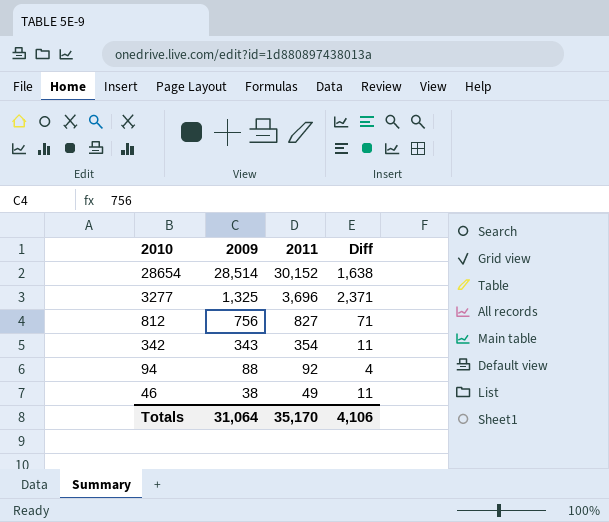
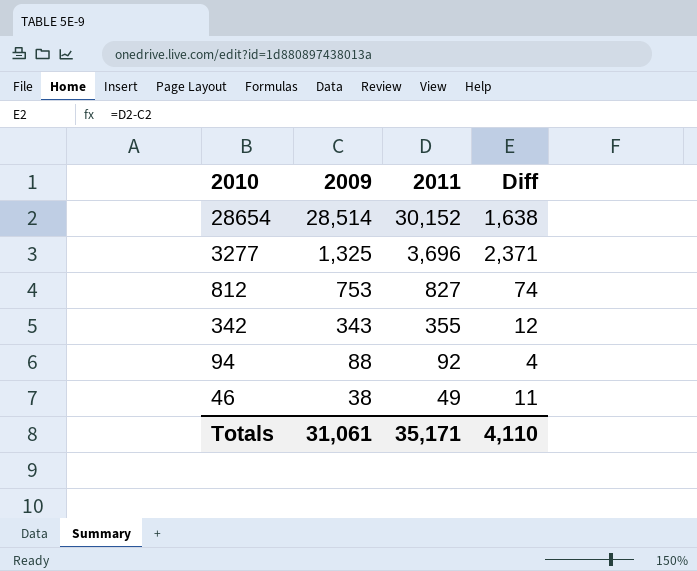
812 | 2009: 756 -> 753
812 | Diff: 71 -> 74
342 | 2011: 354 -> 355
342 | Diff: 11 -> 12
Totals | 2009: 31,064 -> 31,061
Totals | 2011: 35,170 -> 35,171
Totals | Diff: 4,106 -> 4,110

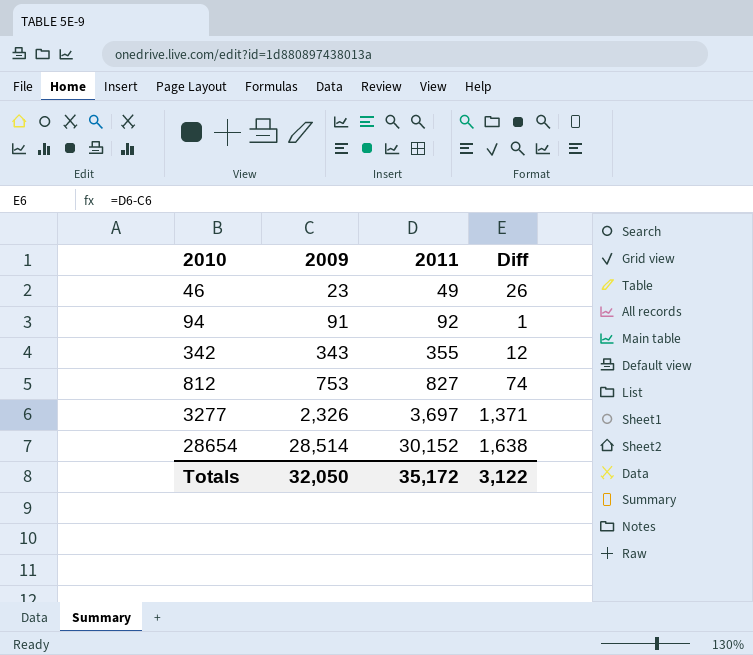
row order: 2010 descending -> 2010 ascending
46 | 2009: 38 -> 23
46 | Diff: 11 -> 26
94 | 2009: 88 -> 91
94 | Diff: 4 -> 1
3277 | 2009: 1,325 -> 2,326
3277 | 2011: 3,696 -> 3,697
3277 | Diff: 2,371 -> 1,371
Totals | 2009: 31,061 -> 32,050
Totals | 2011: 35,171 -> 35,172
Totals | Diff: 4,110 -> 3,122

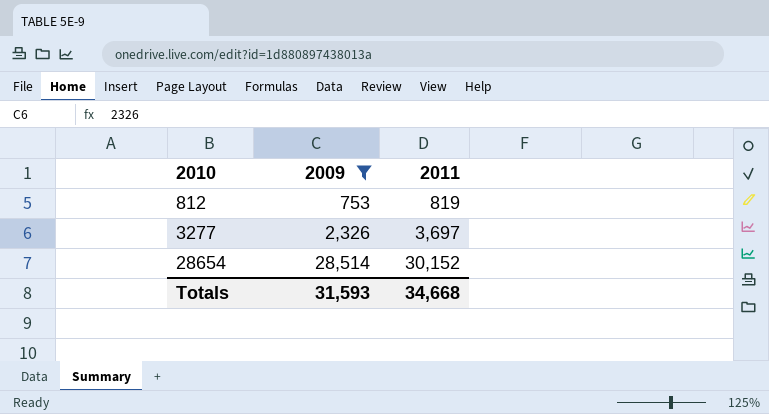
filter: none -> 2009 >= 753
column Diff | formula: [2011] - [2009] -> none
812 | 2011: 827 -> 819
Totals | 2009: 32,050 -> 31,593
Totals | 2011: 35,172 -> 34,668

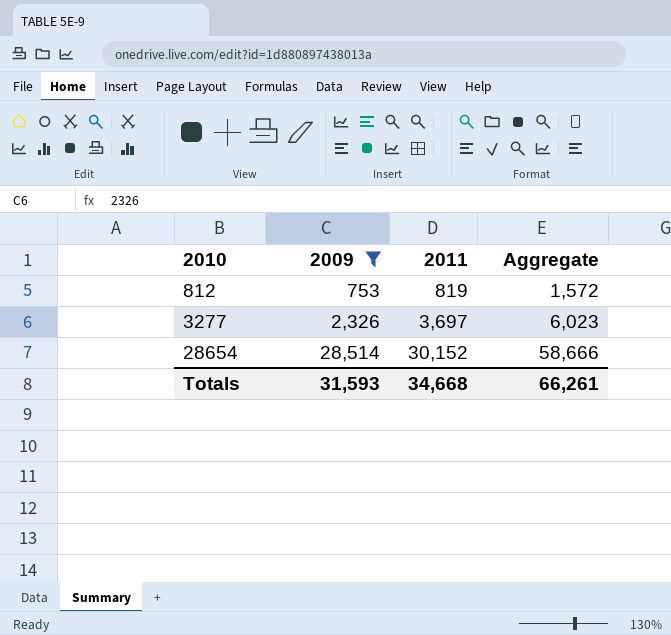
column Aggregate | formula: none -> [2009] + [2011]

